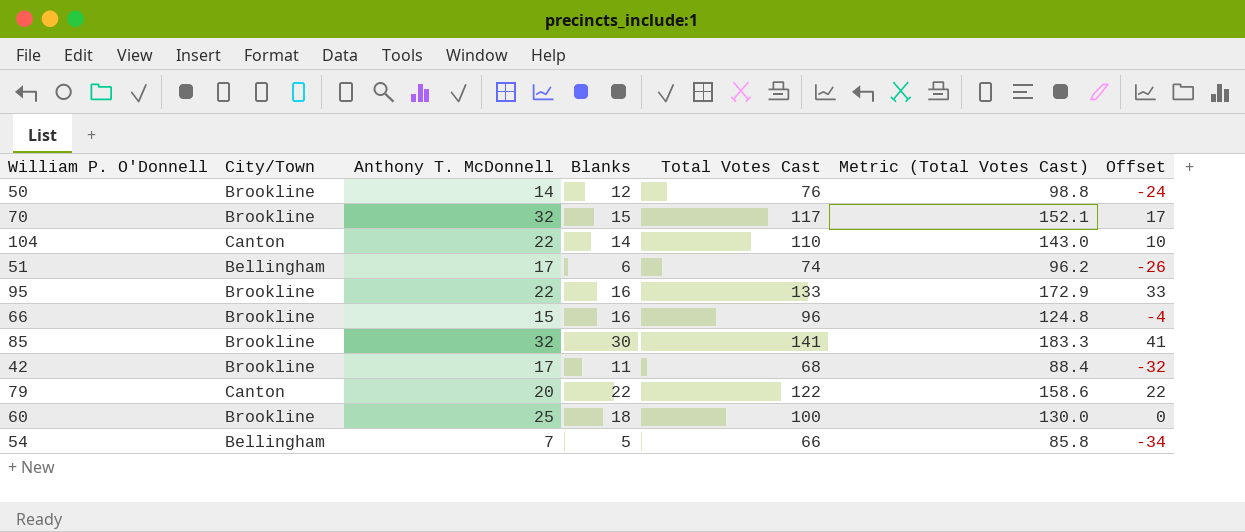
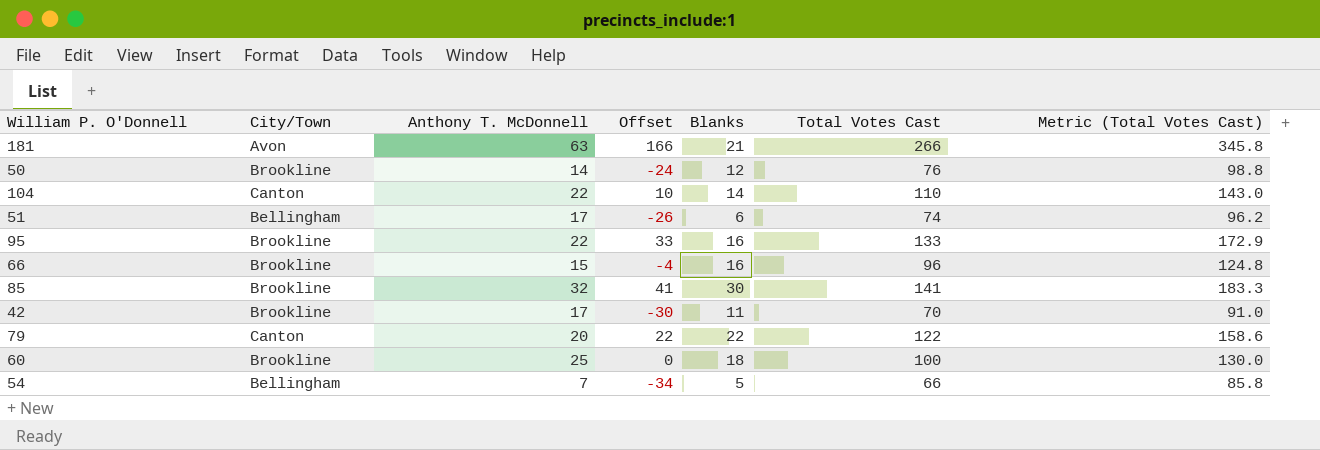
column Offset | position: 7 -> 4
row 70: Brookline | 32 | 15 | 117 | 152.1 | 17 -> none
row 181: none -> Avon | 63 | 166 | 21 | 266 | 345.8
42 | Offset: -32 -> -30
42 | Total Votes Cast: 68 -> 70
42 | Metric (Total Votes Cast): 88.4 -> 91.0

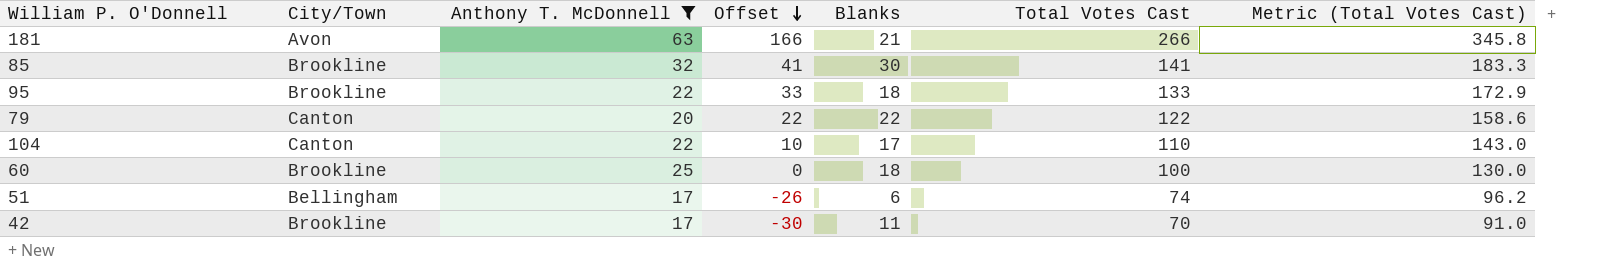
filter: none -> Anthony T. McDonnell >= 17
row order: none -> Offset descending
95 | Blanks: 16 -> 18
104 | Blanks: 14 -> 17

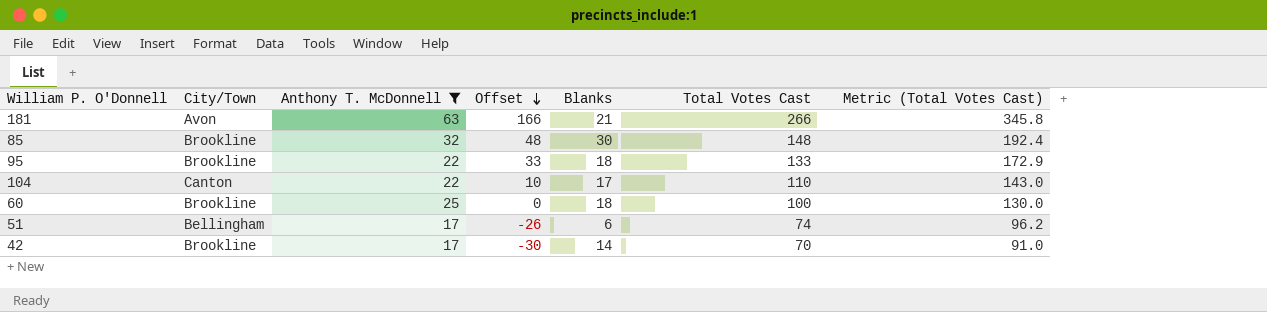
row 79: Canton | 20 | 22 | 22 | 122 | 158.6 -> none
85 | Offset: 41 -> 48
85 | Total Votes Cast: 141 -> 148
85 | Metric (Total Votes Cast): 183.3 -> 192.4
42 | Blanks: 11 -> 14

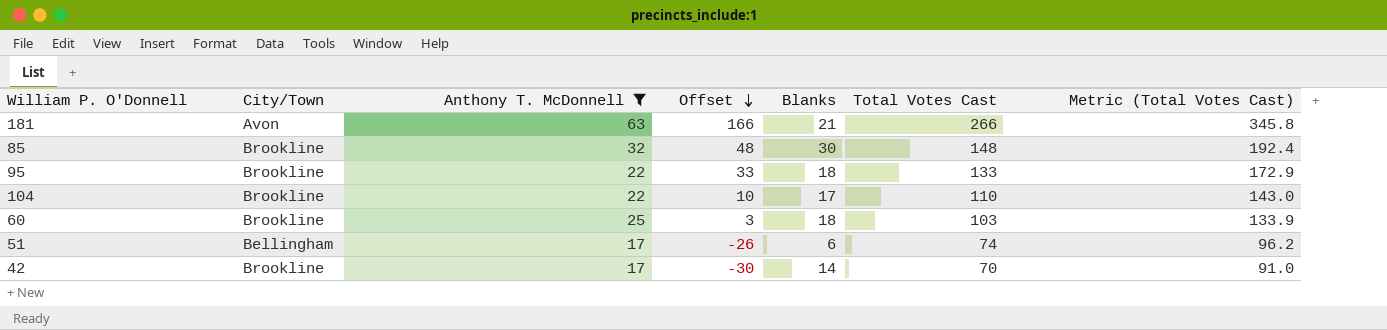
104 | City/Town: Canton -> Brookline
60 | Offset: 0 -> 3
60 | Total Votes Cast: 100 -> 103
60 | Metric (Total Votes Cast): 130.0 -> 133.9

